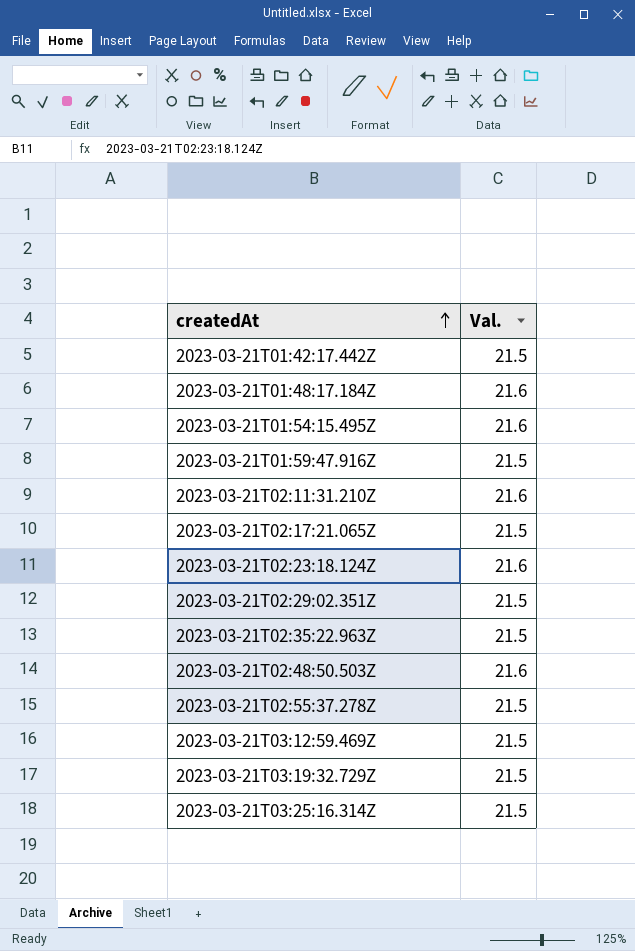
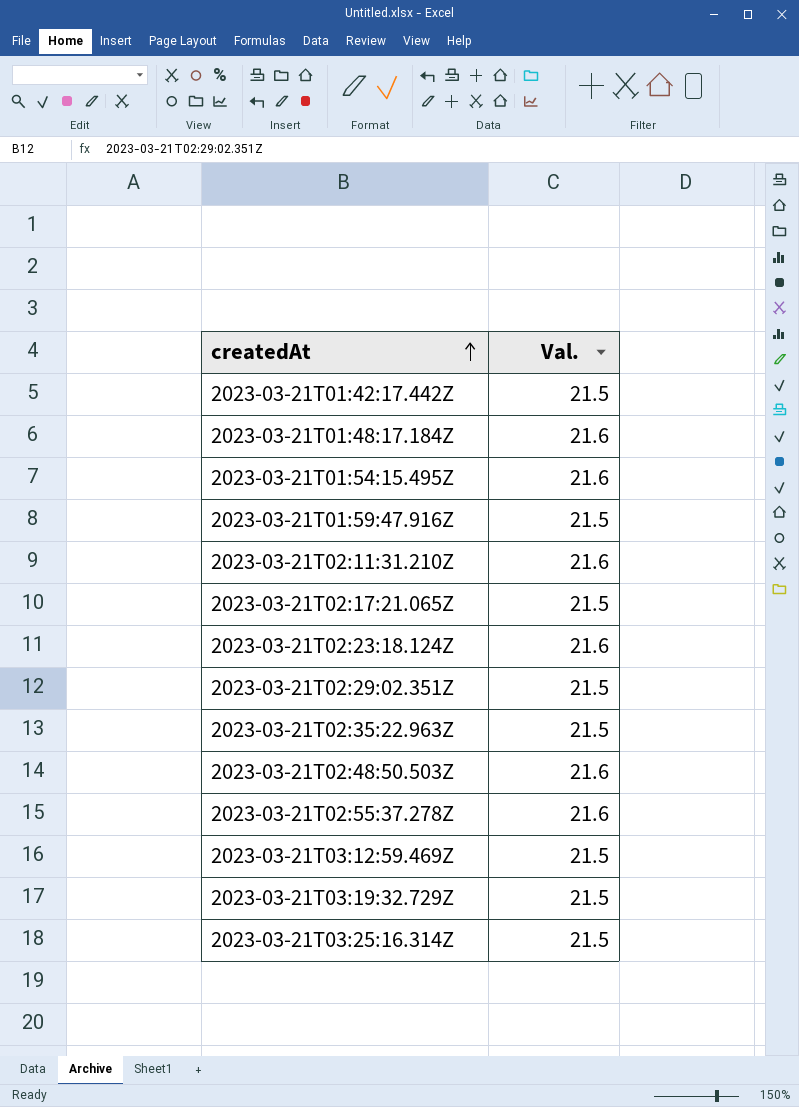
2023-03-21T02:55:37.278Z | Val.: 21.5 -> 21.6

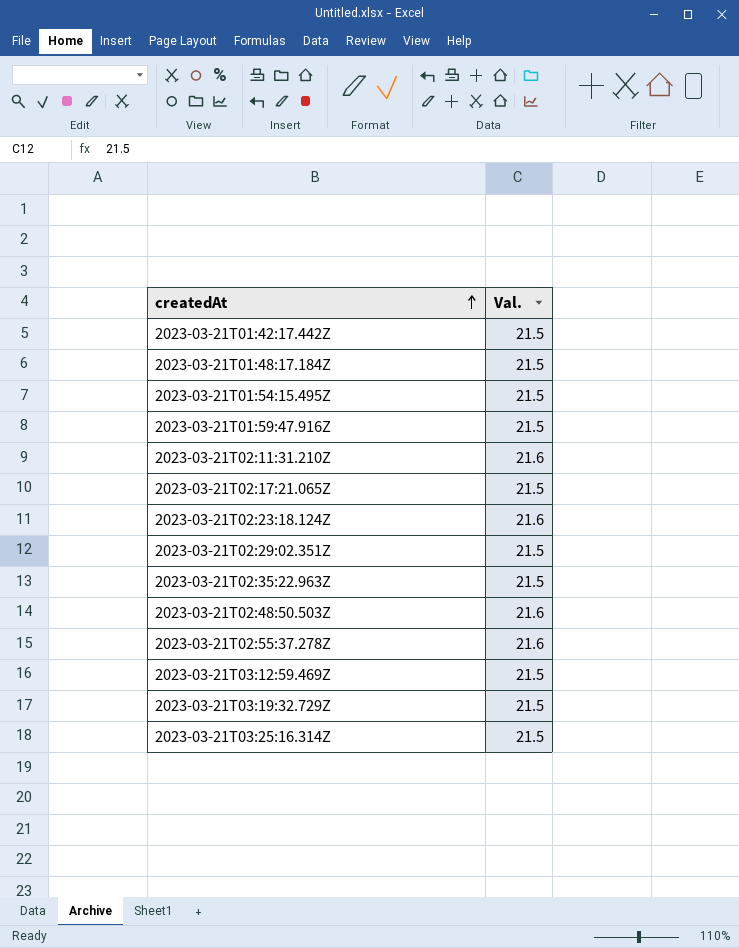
2023-03-21T01:48:17.184Z | Val.: 21.6 -> 21.5
2023-03-21T01:54:15.495Z | Val.: 21.6 -> 21.5

